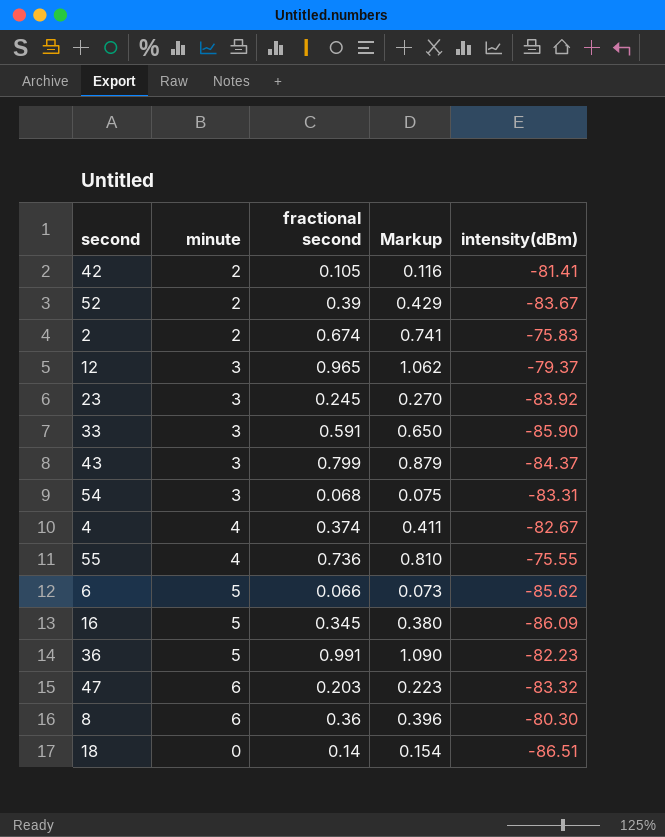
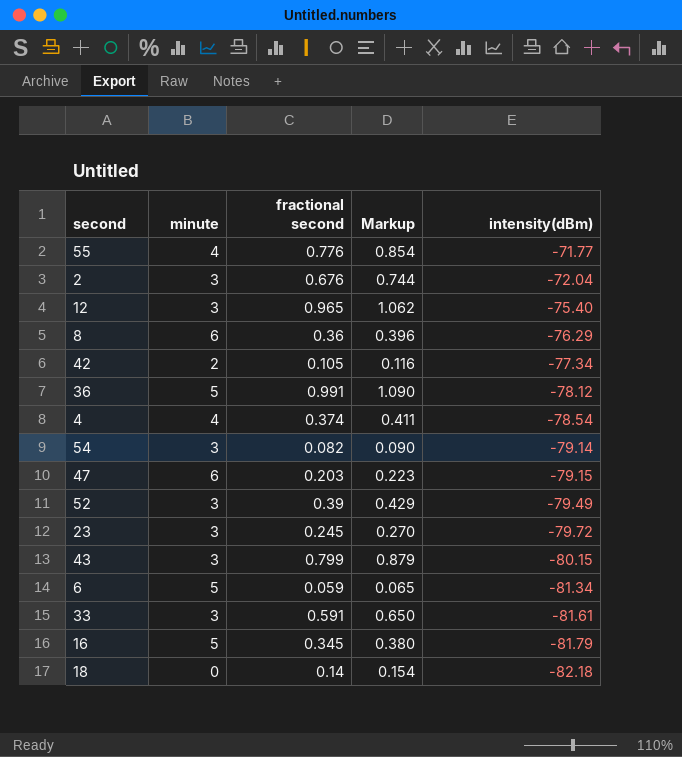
row order: none -> intensity(dBm) descending
55 | fractional second: 0.736 -> 0.776
55 | Markup: 0.810 -> 0.854
55 | intensity(dBm): -75.55 -> -71.77
2 | minute: 2 -> 3
2 | fractional second: 0.674 -> 0.676
2 | Markup: 0.741 -> 0.744
2 | intensity(dBm): -75.83 -> -72.04
12 | intensity(dBm): -79.37 -> -75.40
8 | intensity(dBm): -80.30 -> -76.29
42 | intensity(dBm): -81.41 -> -77.34
36 | intensity(dBm): -82.23 -> -78.12
4 | intensity(dBm): -82.67 -> -78.54
54 | fractional second: 0.068 -> 0.082
54 | Markup: 0.075 -> 0.090
54 | intensity(dBm): -83.31 -> -79.14
47 | intensity(dBm): -83.32 -> -79.15
52 | minute: 2 -> 3
52 | intensity(dBm): -83.67 -> -79.49
23 | intensity(dBm): -83.92 -> -79.72
43 | intensity(dBm): -84.37 -> -80.15
6 | fractional second: 0.066 -> 0.059
6 | Markup: 0.073 -> 0.065
6 | intensity(dBm): -85.62 -> -81.34
33 | intensity(dBm): -85.90 -> -81.61
16 | intensity(dBm): -86.09 -> -81.79
18 | intensity(dBm): -86.51 -> -82.18

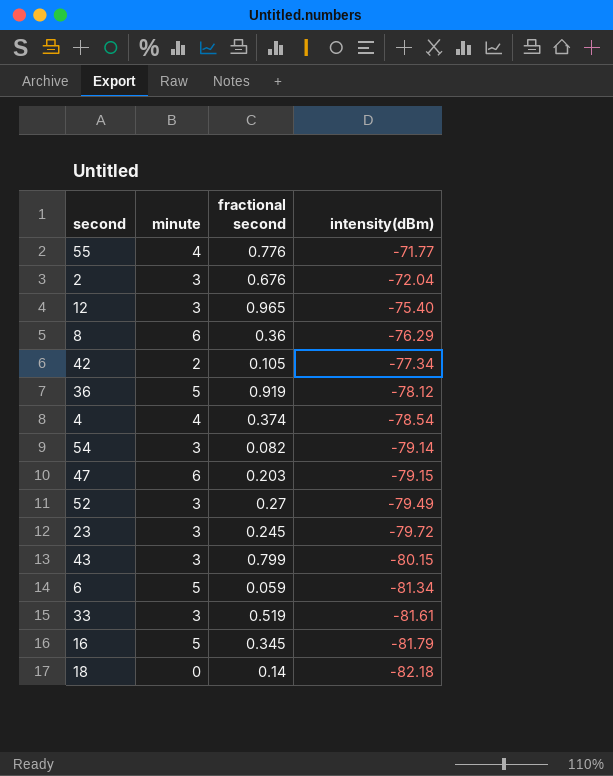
column Markup | formula: [fractional second] * 1.1 -> none
36 | fractional second: 0.991 -> 0.919
52 | fractional second: 0.39 -> 0.27
33 | fractional second: 0.591 -> 0.519

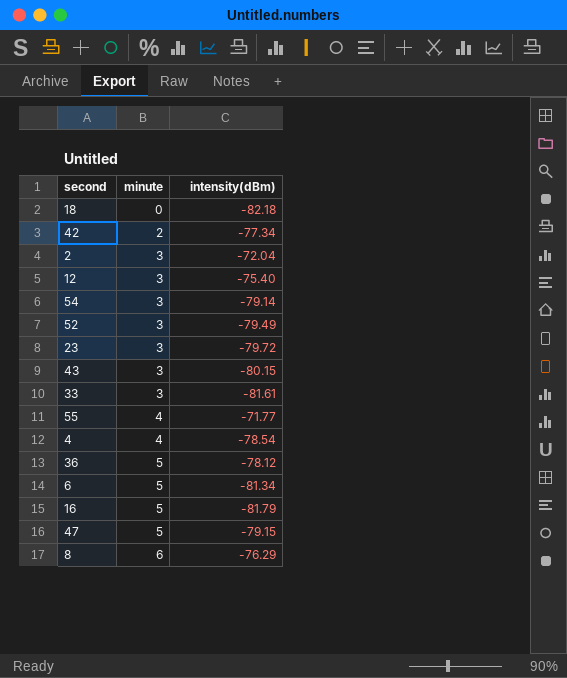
row order: intensity(dBm) descending -> minute ascending
column fractional second | position: 3 -> none
47 | minute: 6 -> 5

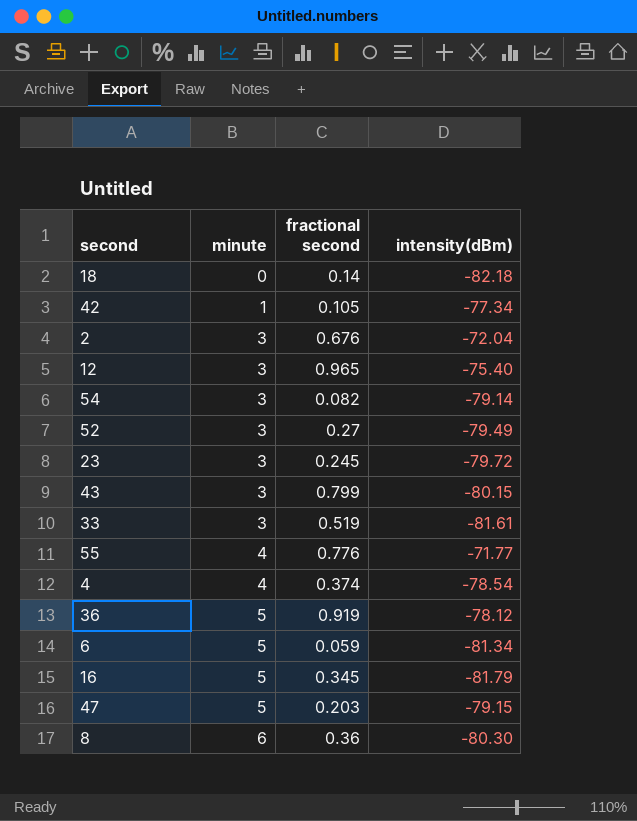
column fractional second | position: none -> 3
42 | minute: 2 -> 1
8 | intensity(dBm): -76.29 -> -80.30

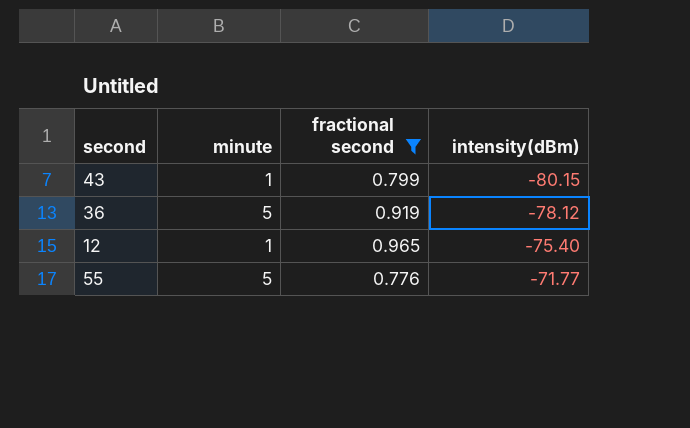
filter: none -> fractional second >= 0.776
row order: minute ascending -> intensity(dBm) ascending
43 | minute: 3 -> 1
12 | minute: 3 -> 1
55 | minute: 4 -> 5

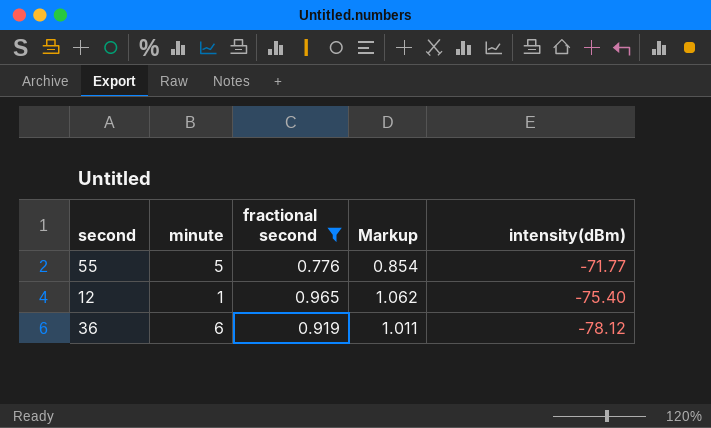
row order: intensity(dBm) ascending -> intensity(dBm) descending
column Markup | formula: none -> [fractional second] * 1.1
row 43: 1 | 0.799 | -80.15 -> none
36 | minute: 5 -> 6

